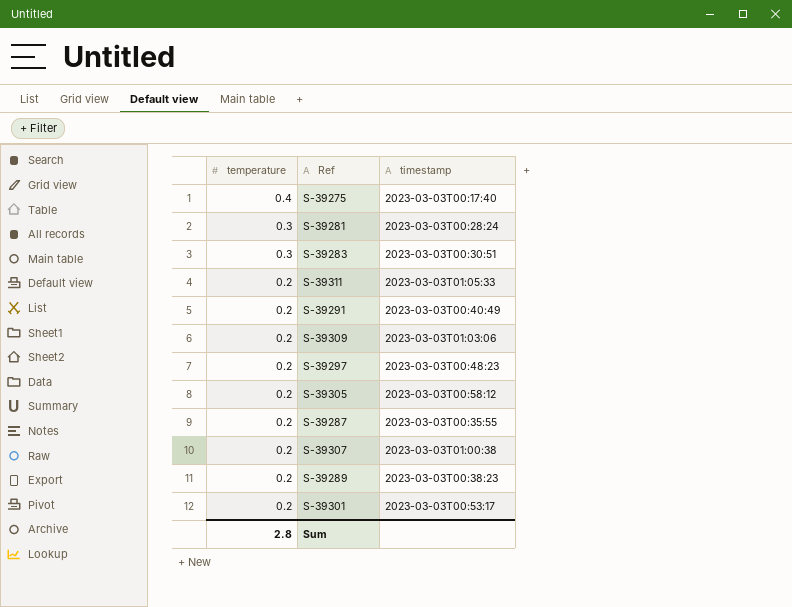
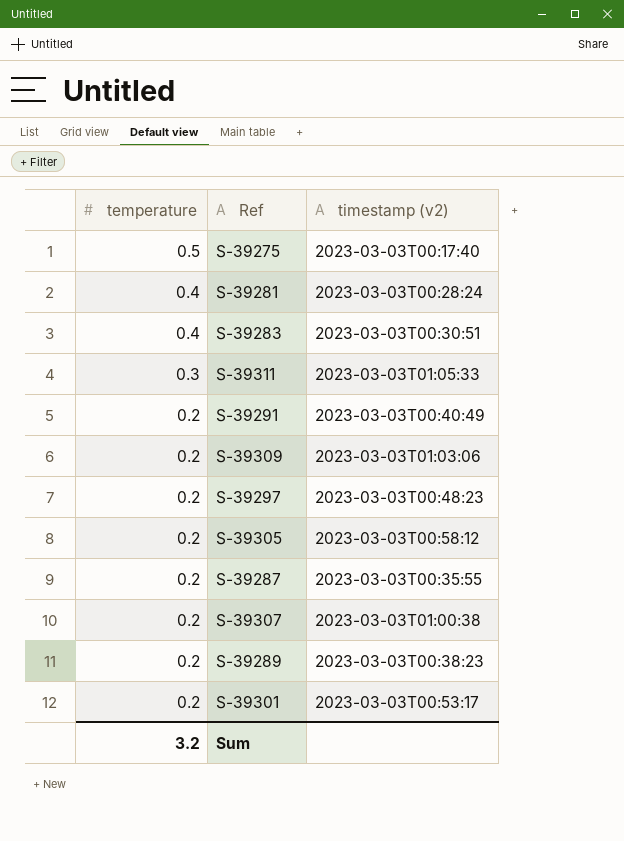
column name: timestamp -> timestamp (v2)
S-39275 | temperature: 0.4 -> 0.5
S-39281 | temperature: 0.3 -> 0.4
S-39283 | temperature: 0.3 -> 0.4
S-39311 | temperature: 0.2 -> 0.3
Sum | temperature: 2.8 -> 3.2

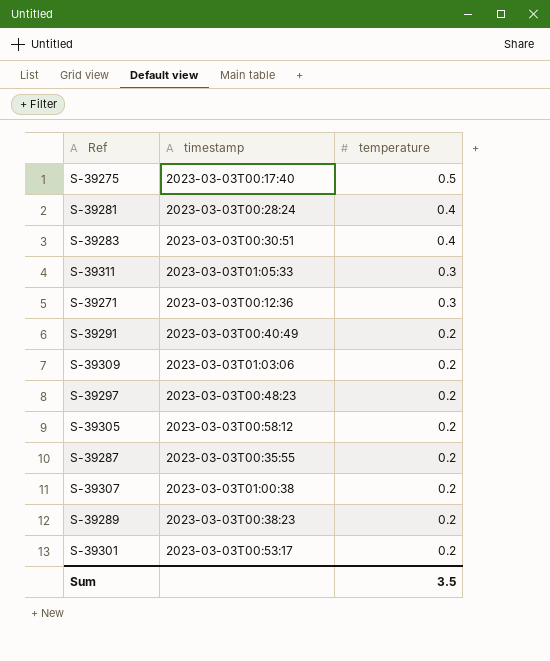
column name: timestamp (v2) -> timestamp
column temperature | position: 1 -> 3
row S-39271: none -> 2023-03-03T00:12:36 | 0.3
Sum | temperature: 3.2 -> 3.5

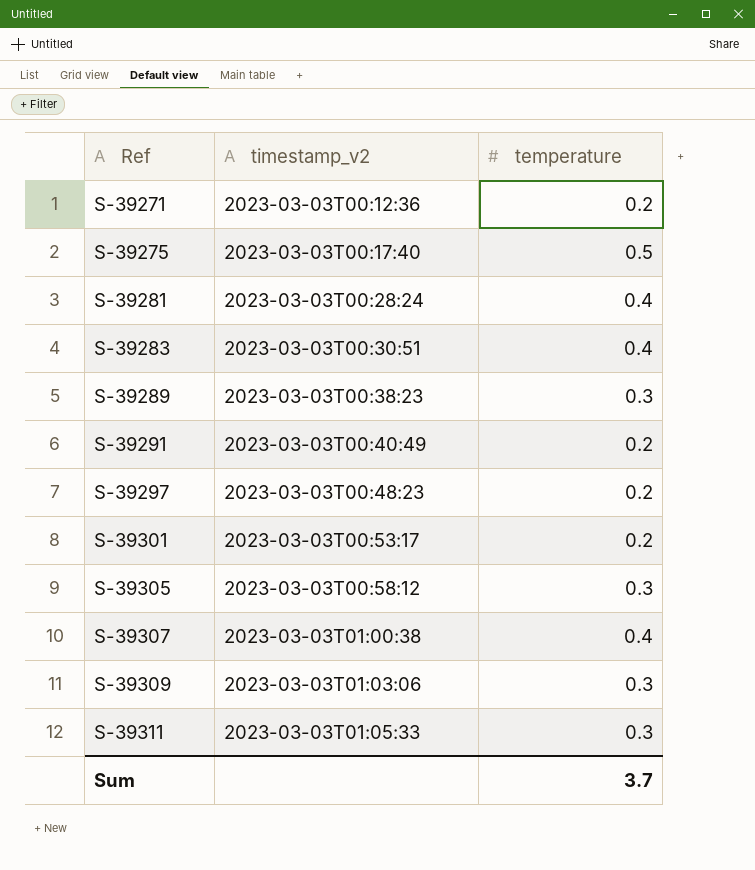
row order: temperature descending -> Ref ascending
column name: timestamp -> timestamp_v2
row S-39287: 2023-03-03T00:35:55 | 0.2 -> none
S-39271 | temperature: 0.3 -> 0.2
S-39289 | temperature: 0.2 -> 0.3
S-39305 | temperature: 0.2 -> 0.3
S-39307 | temperature: 0.2 -> 0.4
S-39309 | temperature: 0.2 -> 0.3
Sum | temperature: 3.5 -> 3.7

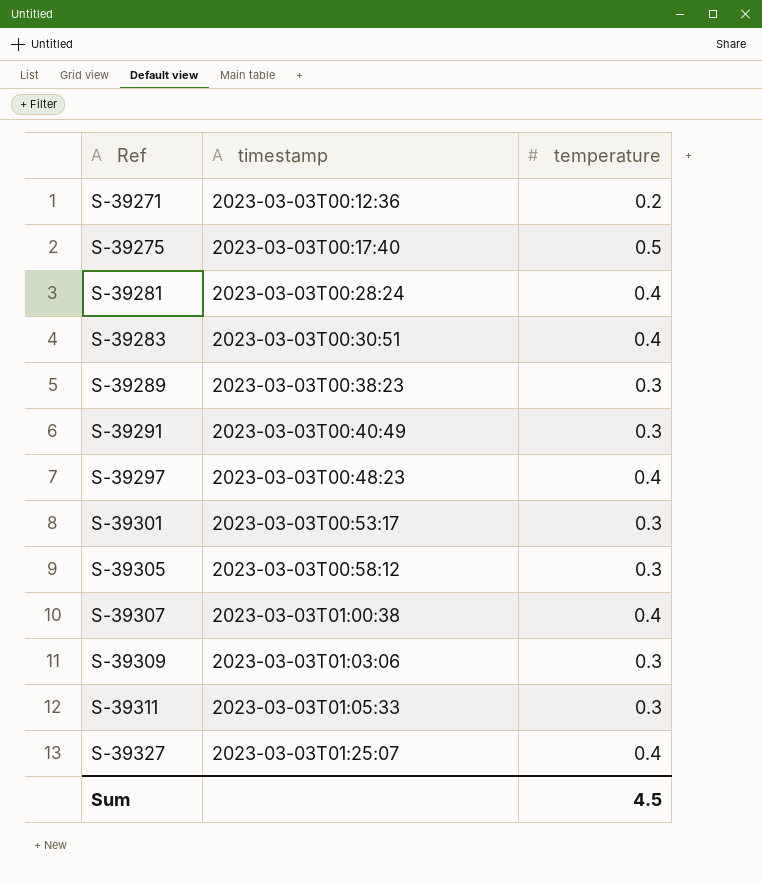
column name: timestamp_v2 -> timestamp
S-39291 | temperature: 0.2 -> 0.3
S-39297 | temperature: 0.2 -> 0.4
S-39301 | temperature: 0.2 -> 0.3
row S-39327: none -> 2023-03-03T01:25:07 | 0.4
Sum | temperature: 3.7 -> 4.5

